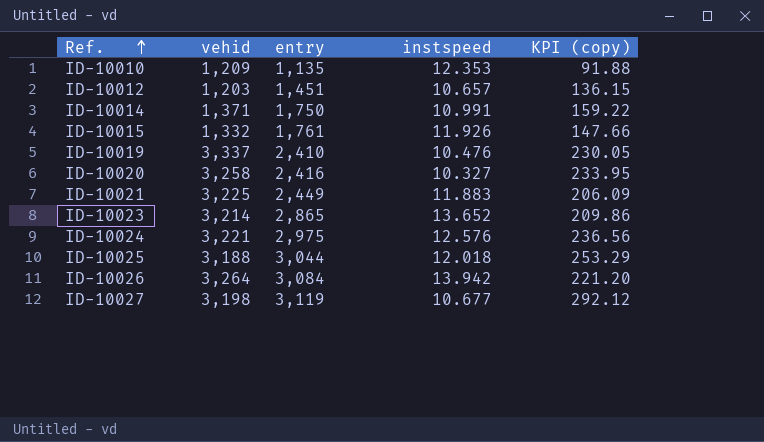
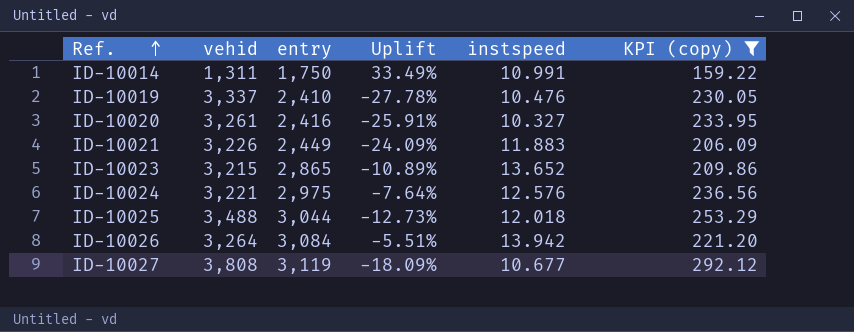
filter: none -> KPI (copy) >= 159.22
column Uplift | formula: none -> ([entry] - [vehid]) / [vehid]
ID-10014 | vehid: 1,371 -> 1,311
ID-10020 | vehid: 3,258 -> 3,261
ID-10021 | vehid: 3,225 -> 3,226
ID-10023 | vehid: 3,214 -> 3,215
ID-10025 | vehid: 3,188 -> 3,488
ID-10027 | vehid: 3,198 -> 3,808

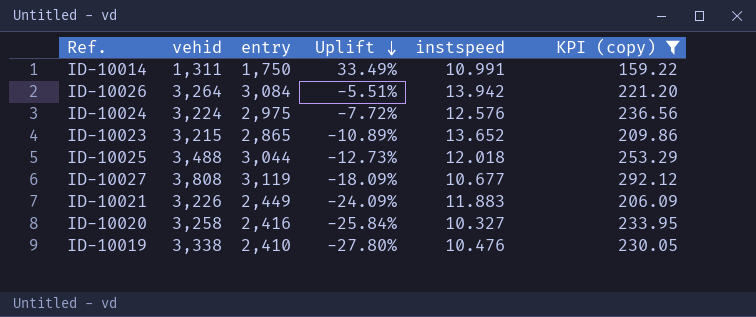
row order: Ref. ascending -> Uplift descending
ID-10024 | vehid: 3,221 -> 3,224
ID-10024 | Uplift: -7.64% -> -7.72%
ID-10020 | vehid: 3,261 -> 3,258
ID-10020 | Uplift: -25.91% -> -25.84%
ID-10019 | vehid: 3,337 -> 3,338
ID-10019 | Uplift: -27.78% -> -27.80%

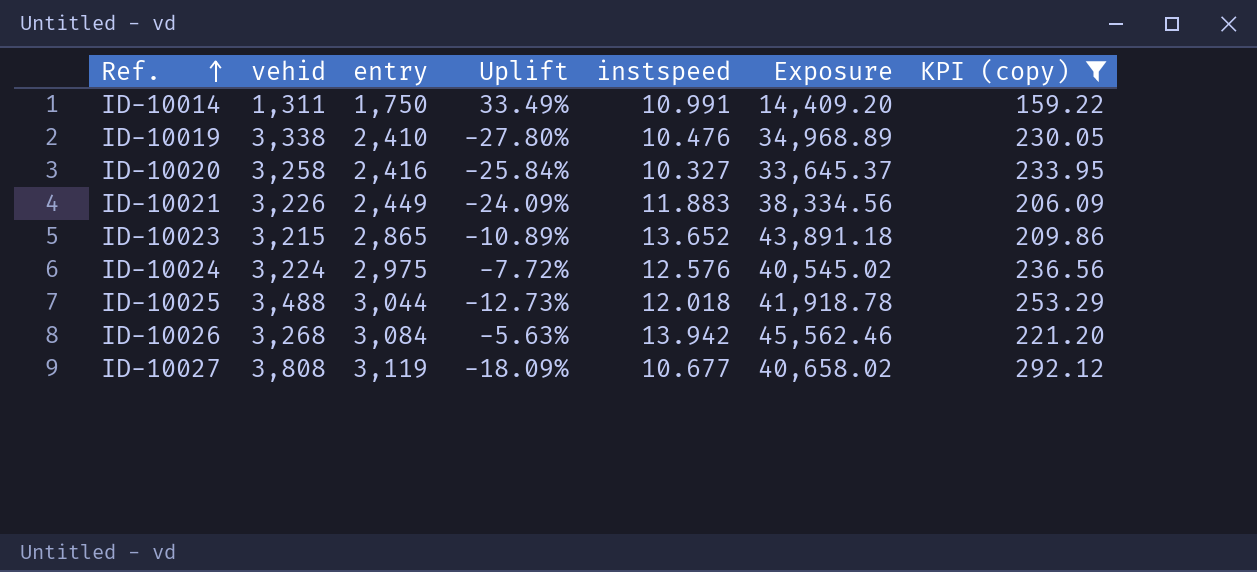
row order: Uplift descending -> Ref. ascending
column Exposure | formula: none -> [vehid] * [instspeed]
ID-10026 | vehid: 3,264 -> 3,268
ID-10026 | Uplift: -5.51% -> -5.63%

